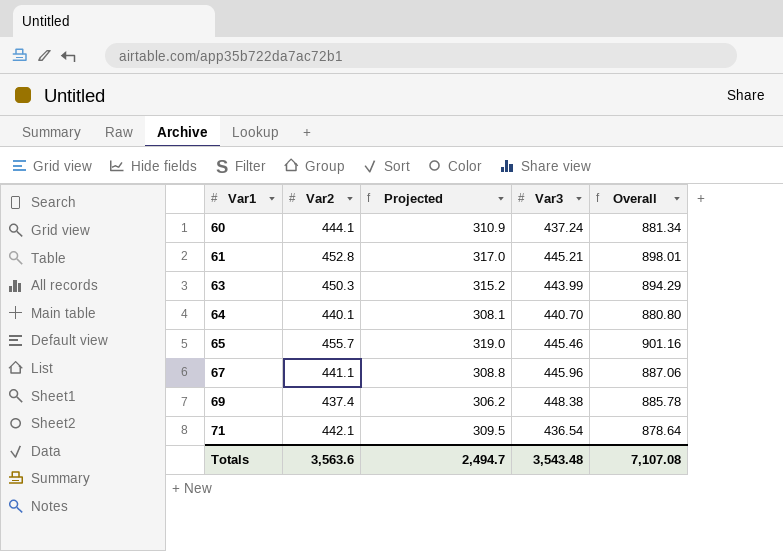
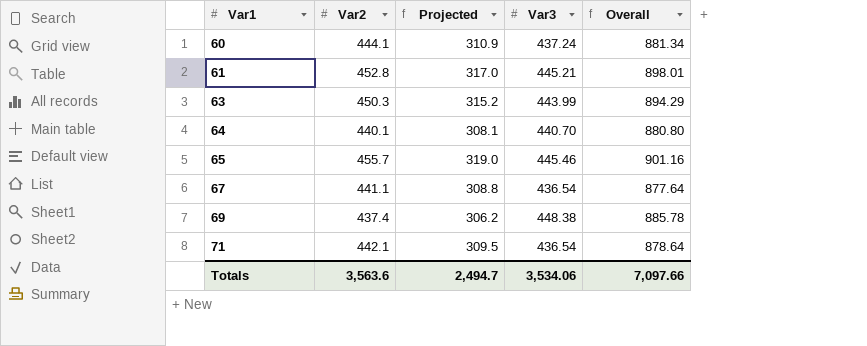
67 | Var3: 445.96 -> 436.54
67 | Overall: 887.06 -> 877.64
Totals | Var3: 3,543.48 -> 3,534.06
Totals | Overall: 7,107.08 -> 7,097.66

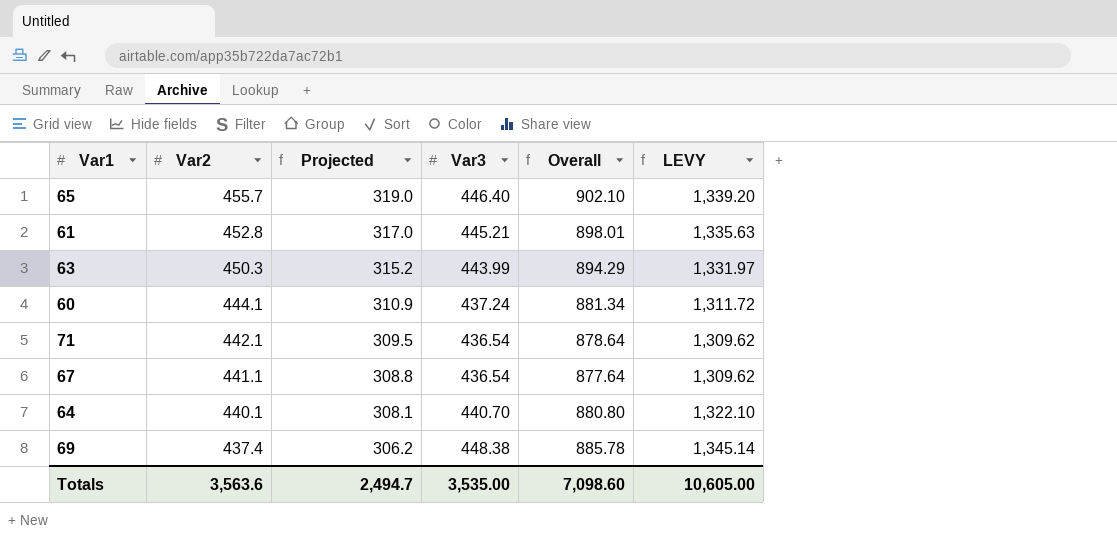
row order: Var1 ascending -> Var2 descending
column LEVY | formula: none -> [Var3] * 3
65 | Var3: 445.46 -> 446.40
65 | Overall: 901.16 -> 902.10
Totals | Var3: 3,534.06 -> 3,535.00
Totals | Overall: 7,097.66 -> 7,098.60

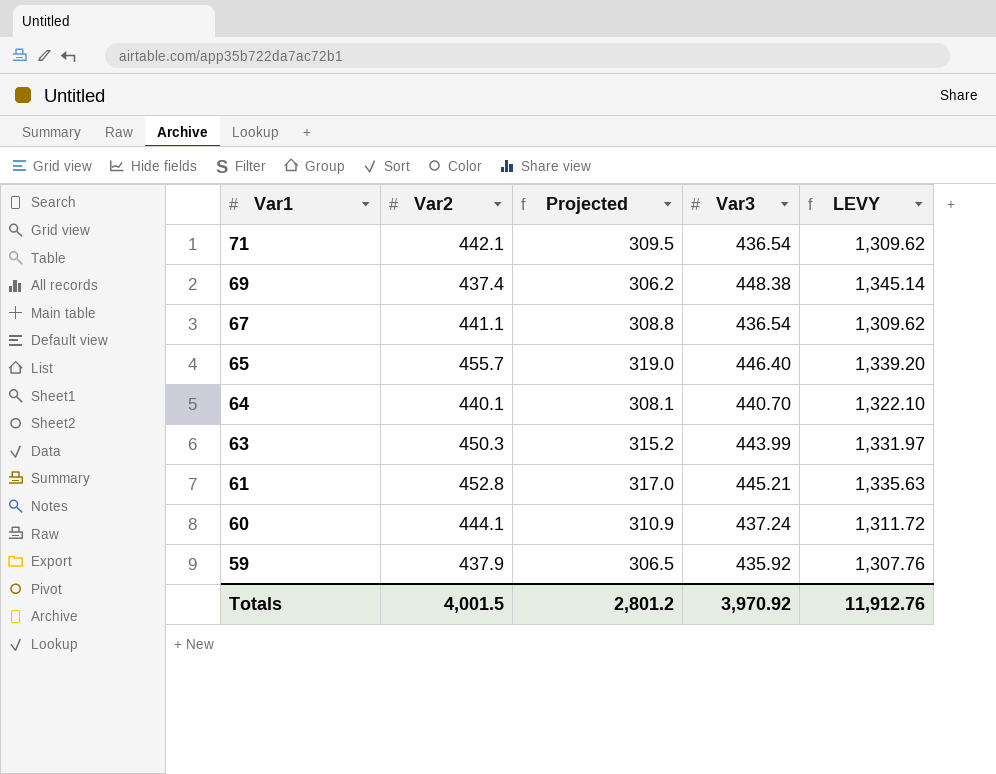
row order: Var2 descending -> Var1 descending
column Overall | formula: [Var2] + [Var3] -> none
row 59: none -> 437.9 | 306.5 | 435.92 | 1,307.76
Totals | Var2: 3,563.6 -> 4,001.5
Totals | Projected: 2,494.7 -> 2,801.2
Totals | Var3: 3,535.00 -> 3,970.92
Totals | LEVY: 10,605.00 -> 11,912.76

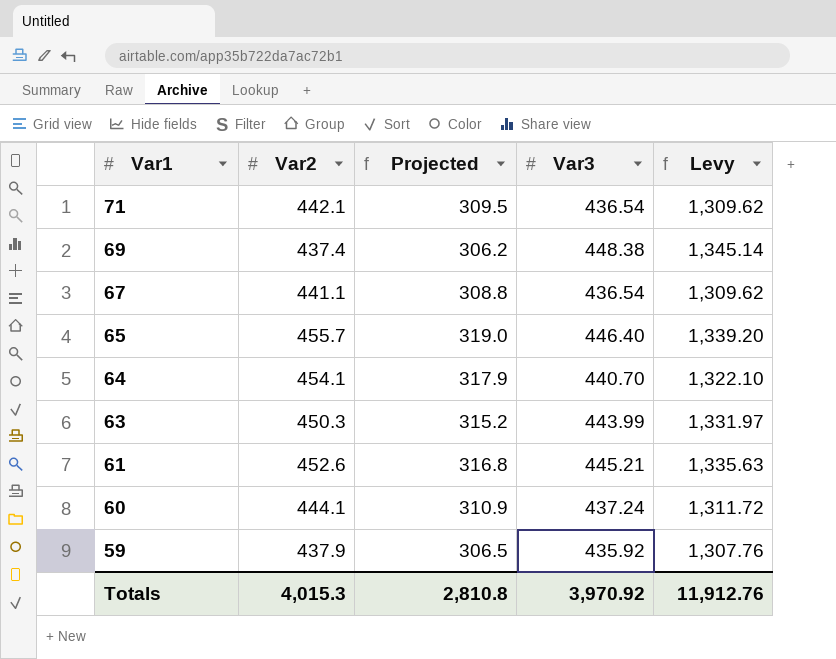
column name: LEVY -> Levy
64 | Var2: 440.1 -> 454.1
64 | Projected: 308.1 -> 317.9
61 | Var2: 452.8 -> 452.6
61 | Projected: 317.0 -> 316.8
Totals | Var2: 4,001.5 -> 4,015.3
Totals | Projected: 2,801.2 -> 2,810.8

